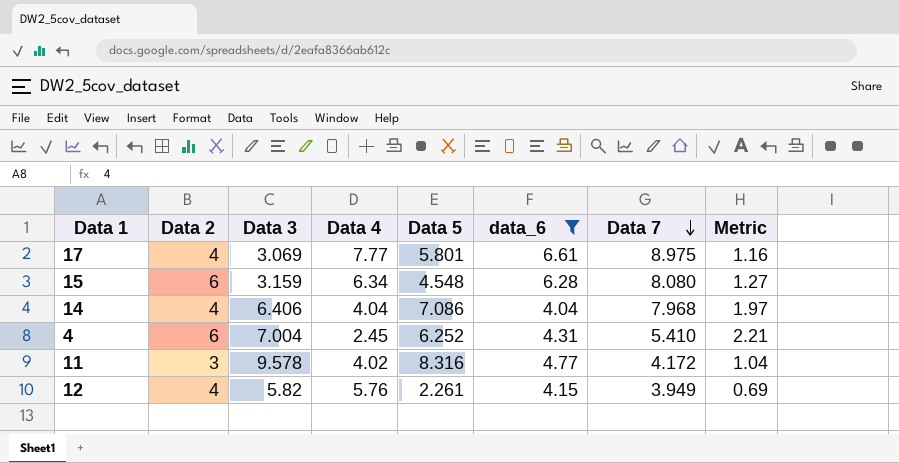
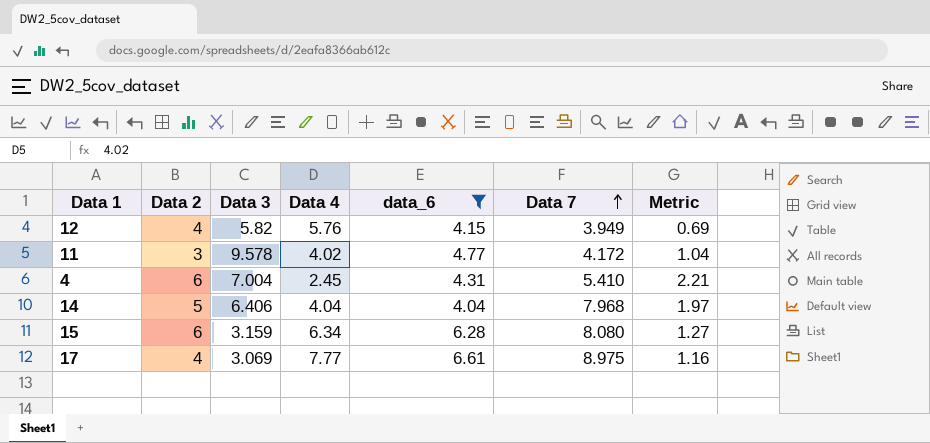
row order: Data 7 descending -> Data 7 ascending
column Data 5 | position: 5 -> none
14 | Data 2: 4 -> 5

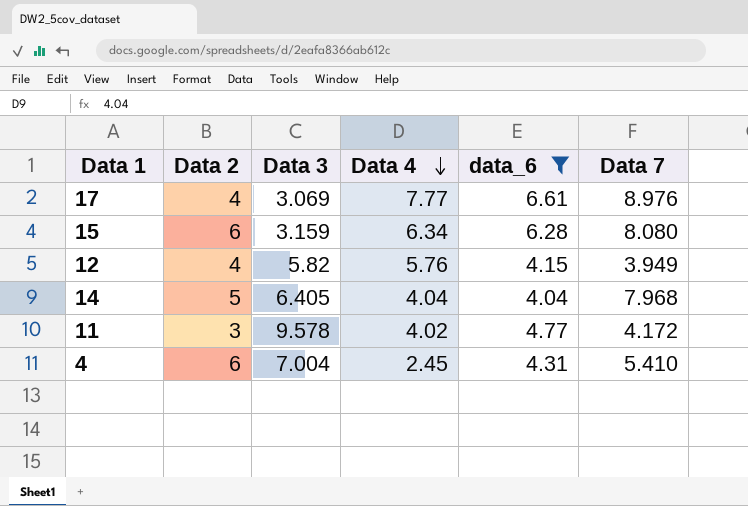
row order: Data 7 ascending -> Data 4 descending
column Metric | formula: [Data 7] / [Data 4] -> none
17 | Data 7: 8.975 -> 8.976
14 | Data 3: 6.406 -> 6.405

